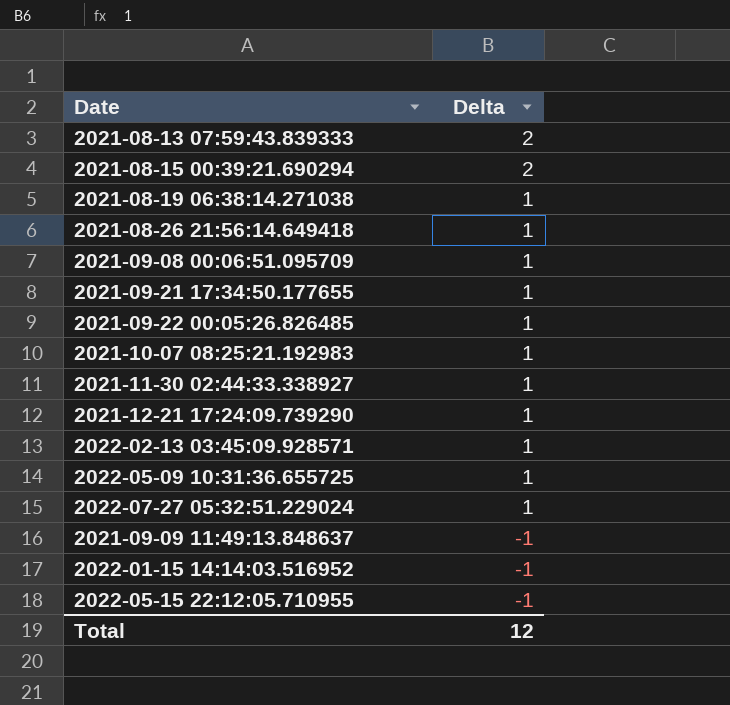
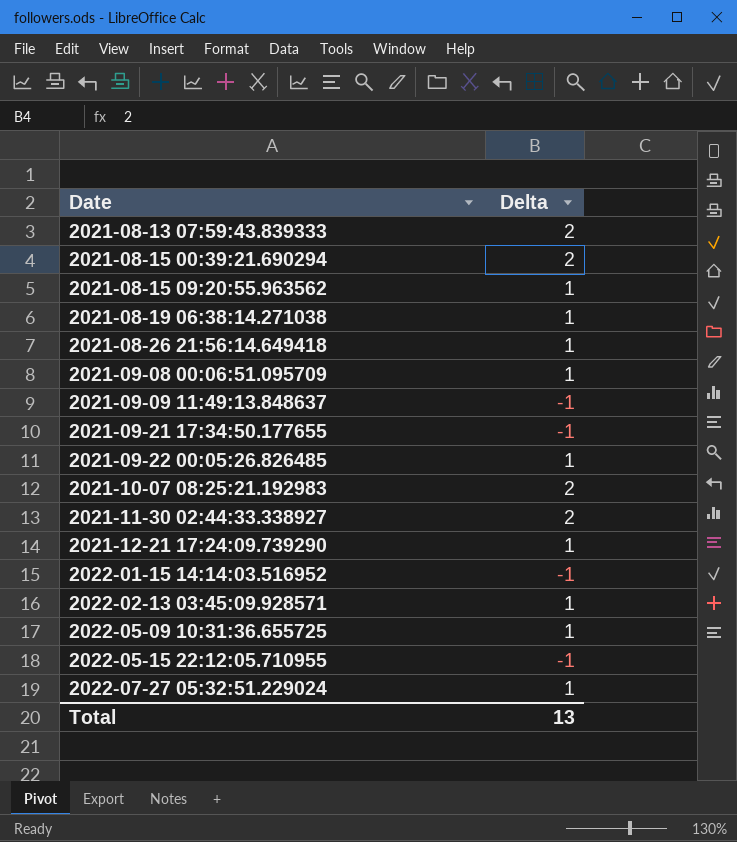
row order: Delta descending -> Date ascending
row 2021-08-15 09:20:55.963562: none -> 1
2021-09-21 17:34:50.177655 | Delta: 1 -> -1
2021-10-07 08:25:21.192983 | Delta: 1 -> 2
2021-11-30 02:44:33.338927 | Delta: 1 -> 2
Total | Delta: 12 -> 13

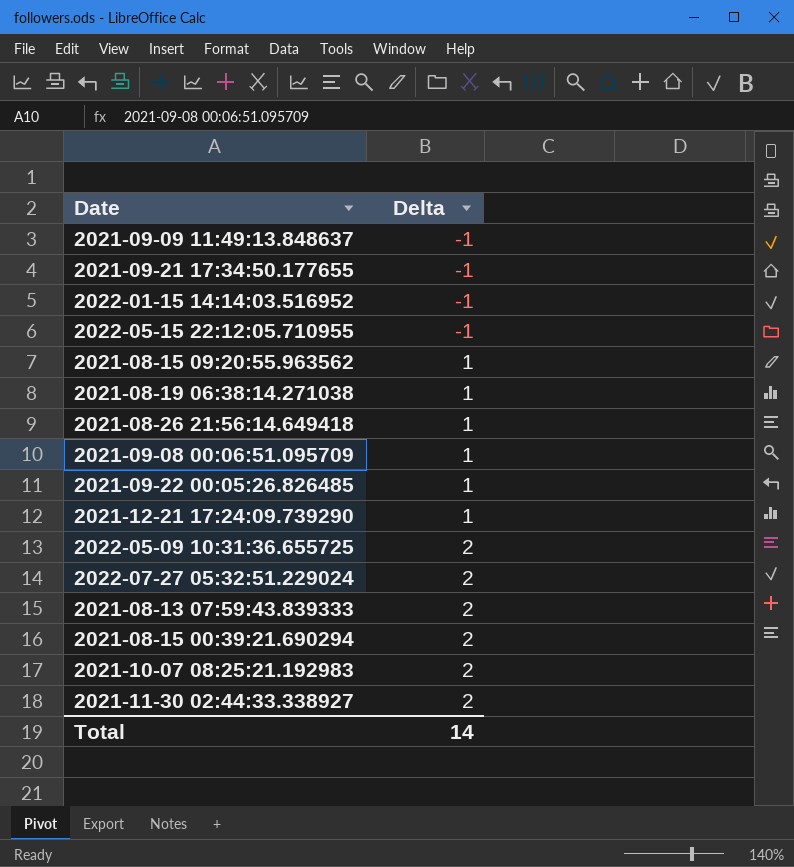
row order: Date ascending -> Delta ascending
row 2022-02-13 03:45:09.928571: 1 -> none
2022-05-09 10:31:36.655725 | Delta: 1 -> 2
2022-07-27 05:32:51.229024 | Delta: 1 -> 2
Total | Delta: 13 -> 14

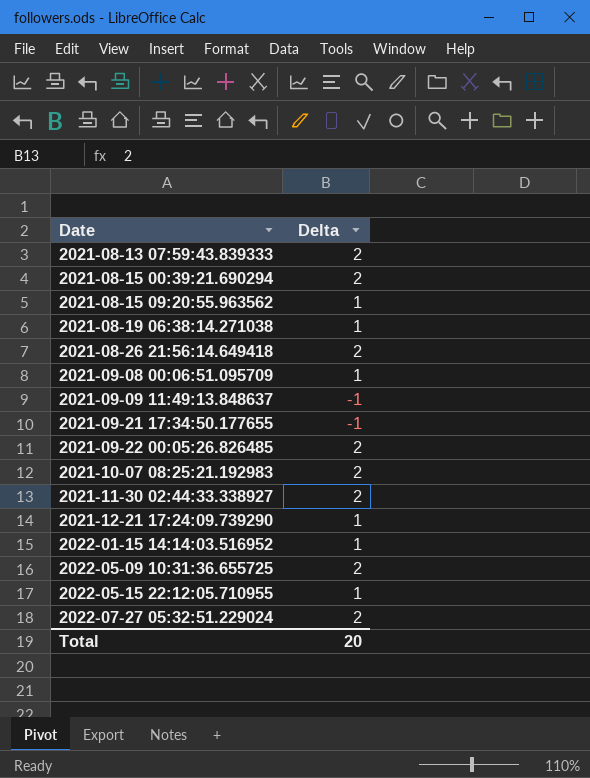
row order: Delta ascending -> Date ascending
2021-08-26 21:56:14.649418 | Delta: 1 -> 2
2021-09-22 00:05:26.826485 | Delta: 1 -> 2
2022-01-15 14:14:03.516952 | Delta: -1 -> 1
2022-05-15 22:12:05.710955 | Delta: -1 -> 1
Total | Delta: 14 -> 20

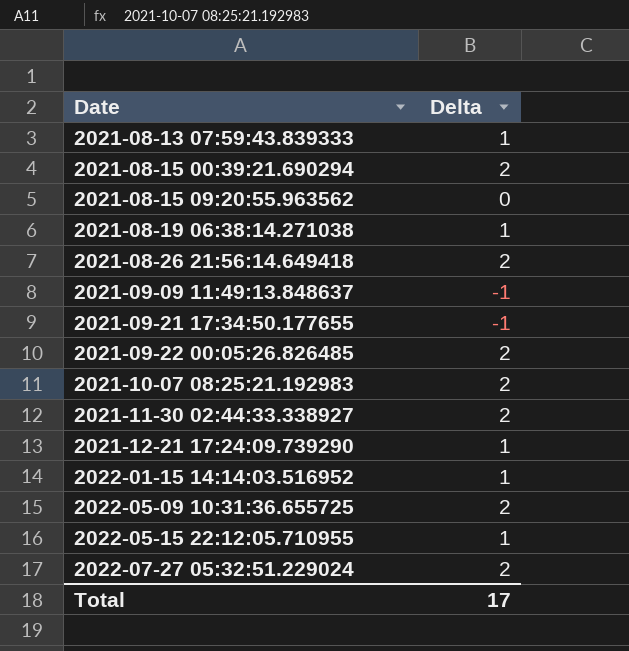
row 2021-09-08 00:06:51.095709: 1 -> none
2021-08-13 07:59:43.839333 | Delta: 2 -> 1
2021-08-15 09:20:55.963562 | Delta: 1 -> 0
Total | Delta: 20 -> 17

